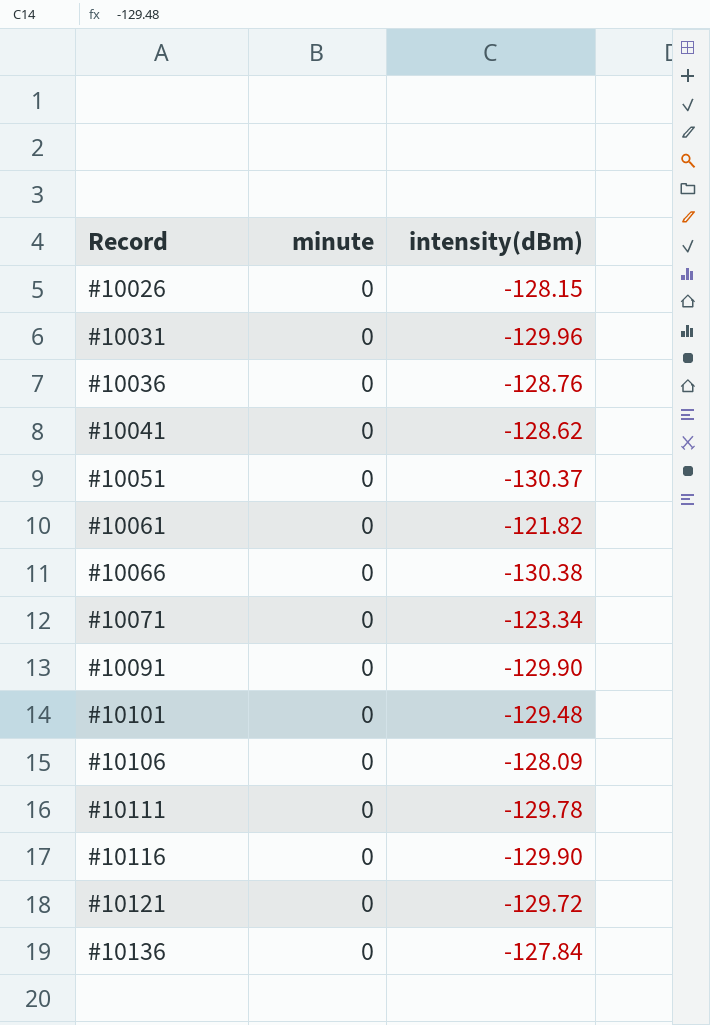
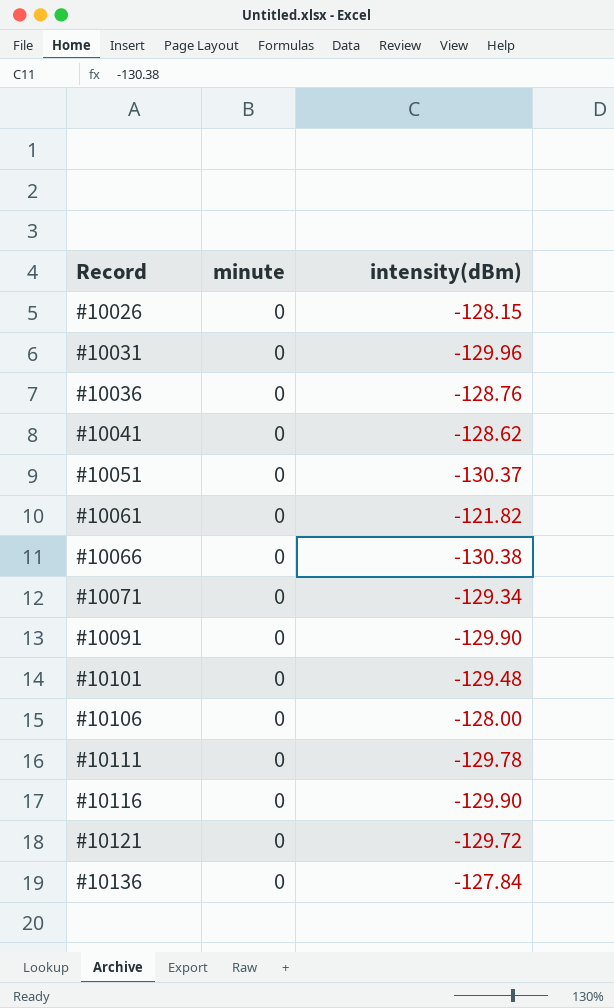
#10071 | intensity(dBm): -123.34 -> -129.34
#10106 | intensity(dBm): -128.09 -> -128.00

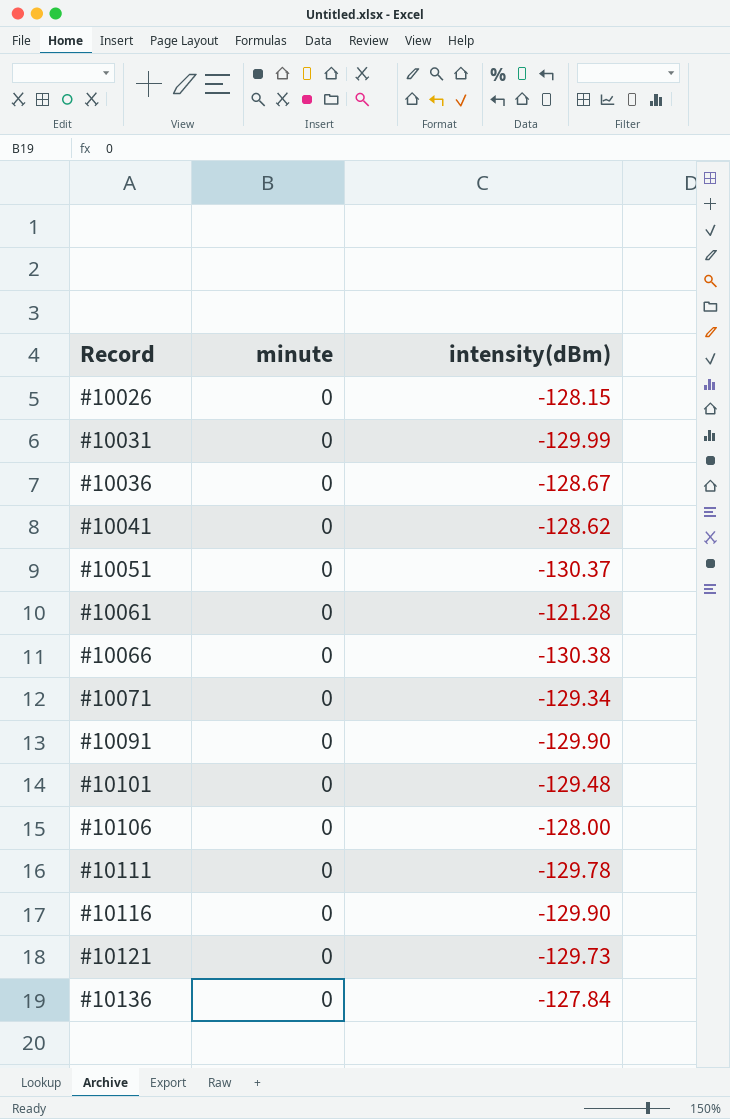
#10031 | intensity(dBm): -129.96 -> -129.99
#10036 | intensity(dBm): -128.76 -> -128.67
#10061 | intensity(dBm): -121.82 -> -121.28
#10121 | intensity(dBm): -129.72 -> -129.73

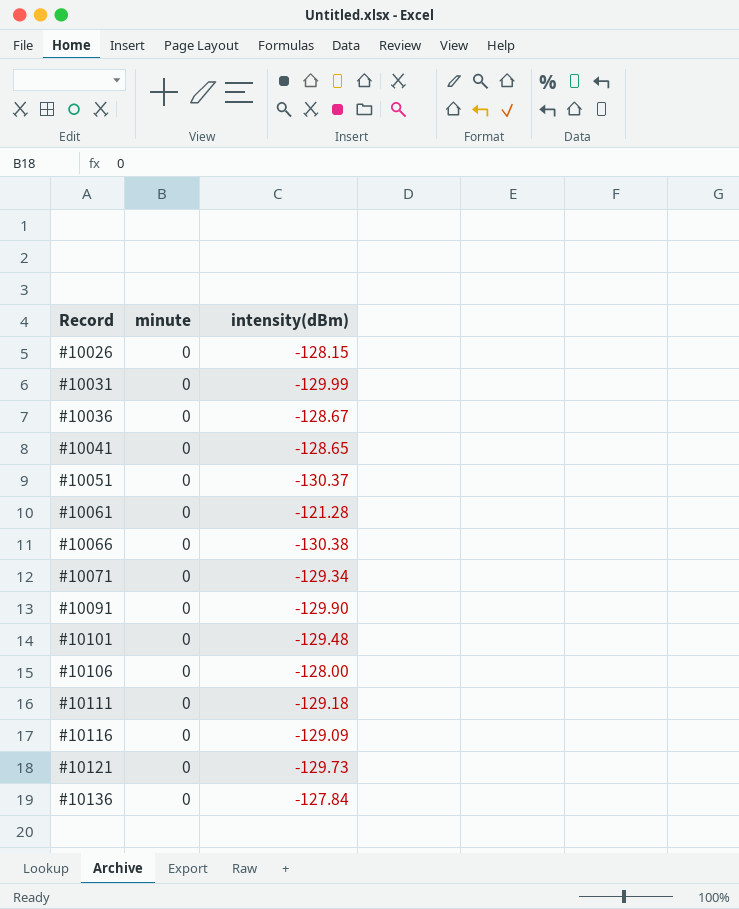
#10041 | intensity(dBm): -128.62 -> -128.65
#10111 | intensity(dBm): -129.78 -> -129.18
#10116 | intensity(dBm): -129.90 -> -129.09

